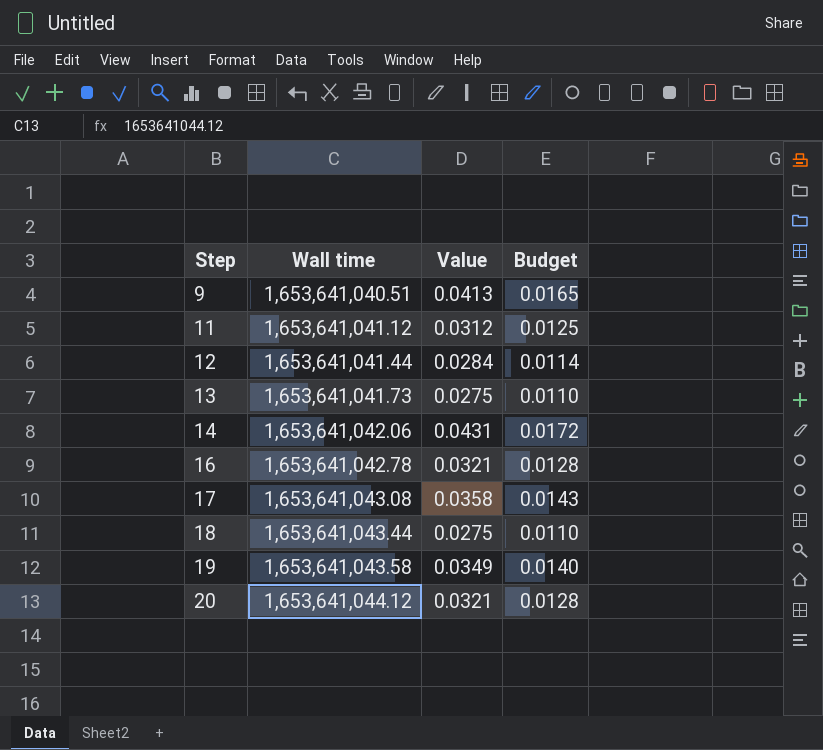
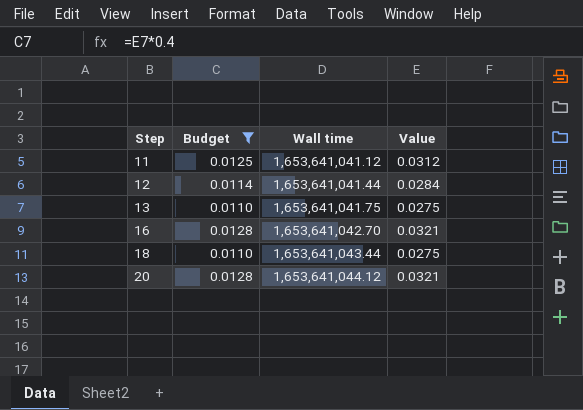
filter: none -> Budget <= 0.0128
column Budget | position: 4 -> 2
13 | Wall time: 1,653,641,041.73 -> 1,653,641,041.75
16 | Wall time: 1,653,641,042.78 -> 1,653,641,042.70

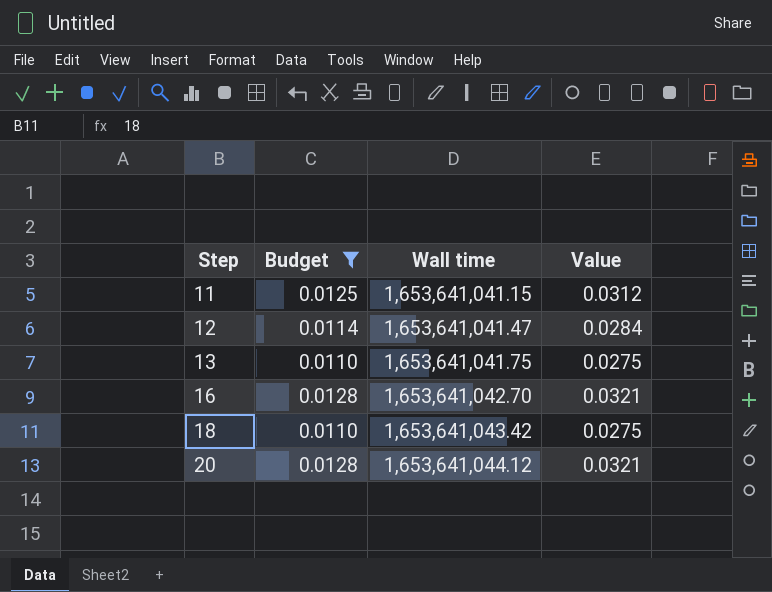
11 | Wall time: 1,653,641,041.12 -> 1,653,641,041.15
12 | Wall time: 1,653,641,041.44 -> 1,653,641,041.47
18 | Wall time: 1,653,641,043.44 -> 1,653,641,043.42

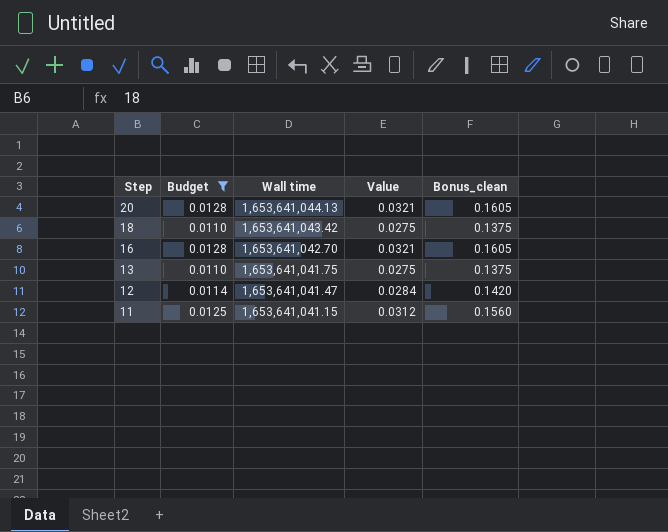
row order: Step ascending -> Step descending
column Bonus_clean | formula: none -> [Value] * 5
20 | Wall time: 1,653,641,044.12 -> 1,653,641,044.13

